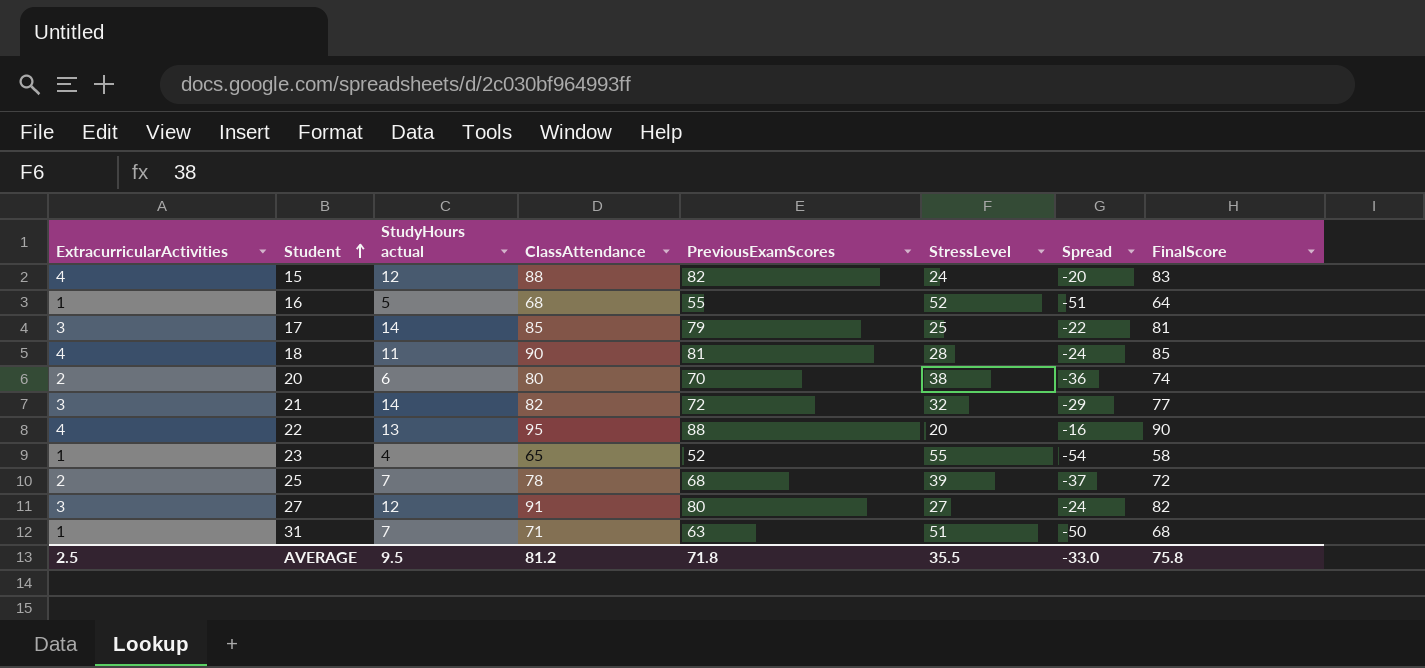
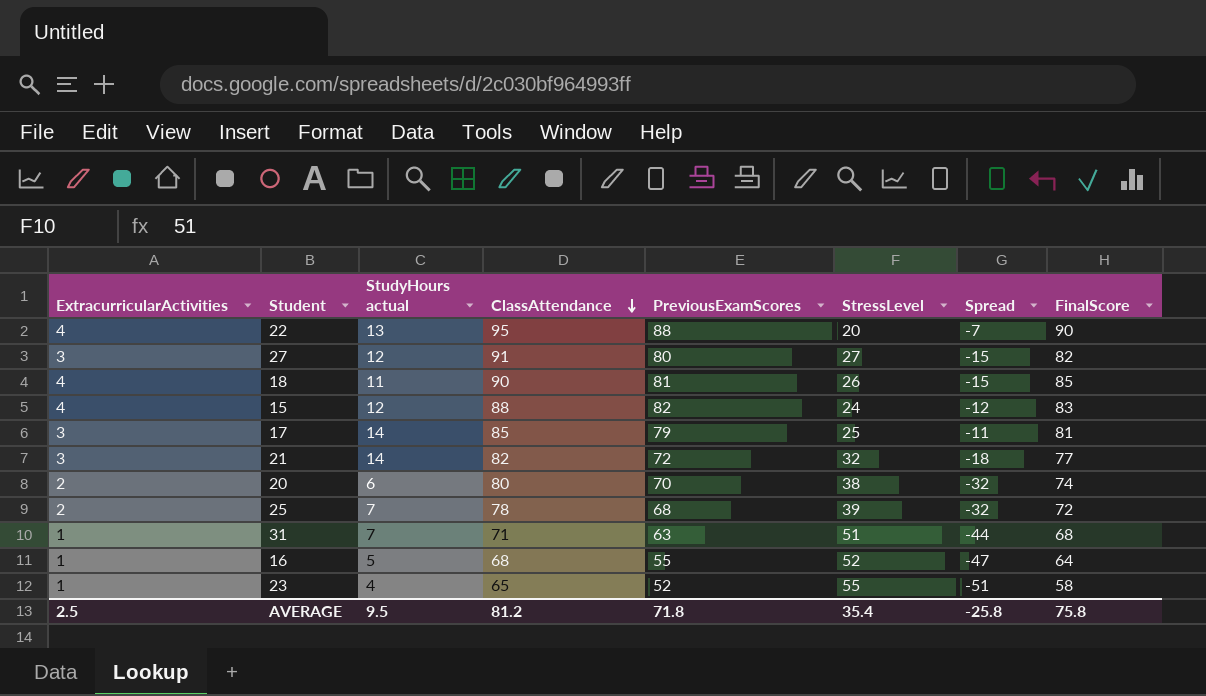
row order: Student ascending -> ClassAttendance descending
column Spread | formula: [ExtracurricularActivities] - [StressLevel] -> [StudyHours actual] - [StressLevel]
18 | StressLevel: 28 -> 26
AVERAGE | StressLevel: 35.5 -> 35.4
AVERAGE | Spread: -33.0 -> -25.8

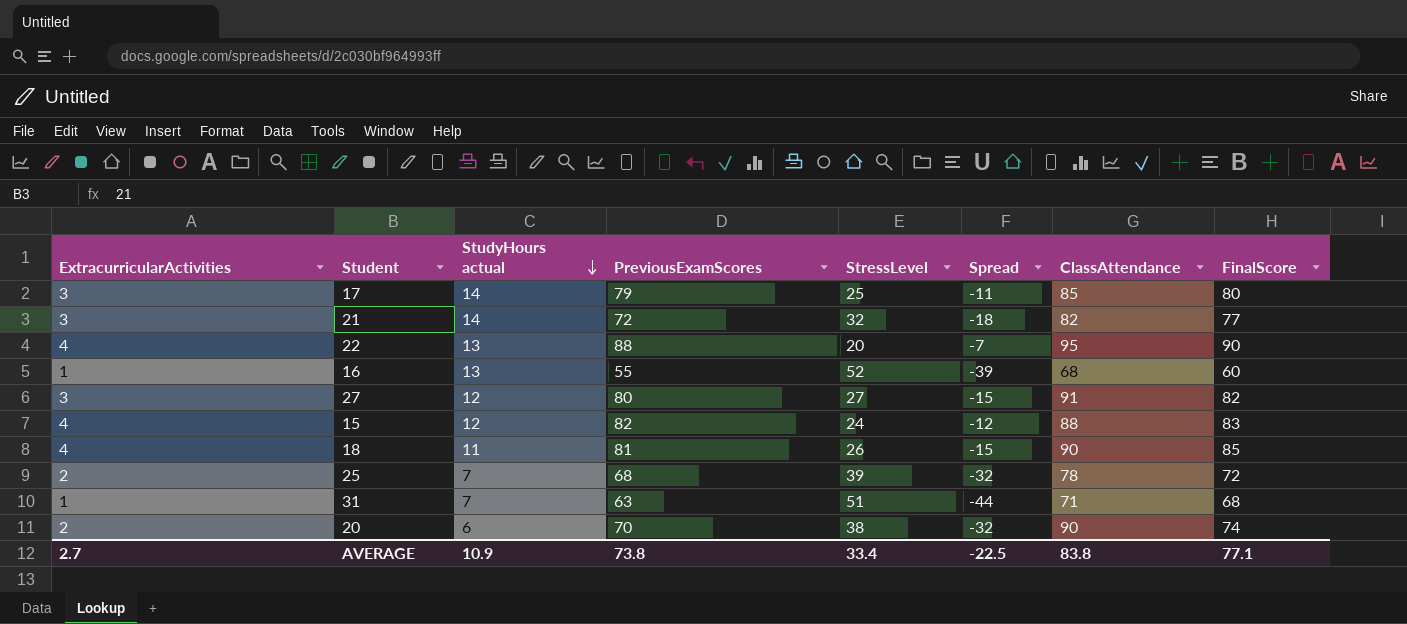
row order: ClassAttendance descending -> StudyHours actual descending
column ClassAttendance | position: 4 -> 7
row 23: 1 | 4 | 65 | 52 | 55 | -51 | 58 -> none
17 | FinalScore: 81 -> 80
16 | StudyHours actual: 5 -> 13
16 | Spread: -47 -> -39
16 | FinalScore: 64 -> 60
20 | ClassAttendance: 80 -> 90
AVERAGE | ExtracurricularActivities: 2.5 -> 2.7
AVERAGE | StudyHours actual: 9.5 -> 10.9
AVERAGE | PreviousExamScores: 71.8 -> 73.8
AVERAGE | StressLevel: 35.4 -> 33.4
AVERAGE | Spread: -25.8 -> -22.5
AVERAGE | ClassAttendance: 81.2 -> 83.8
AVERAGE | FinalScore: 75.8 -> 77.1

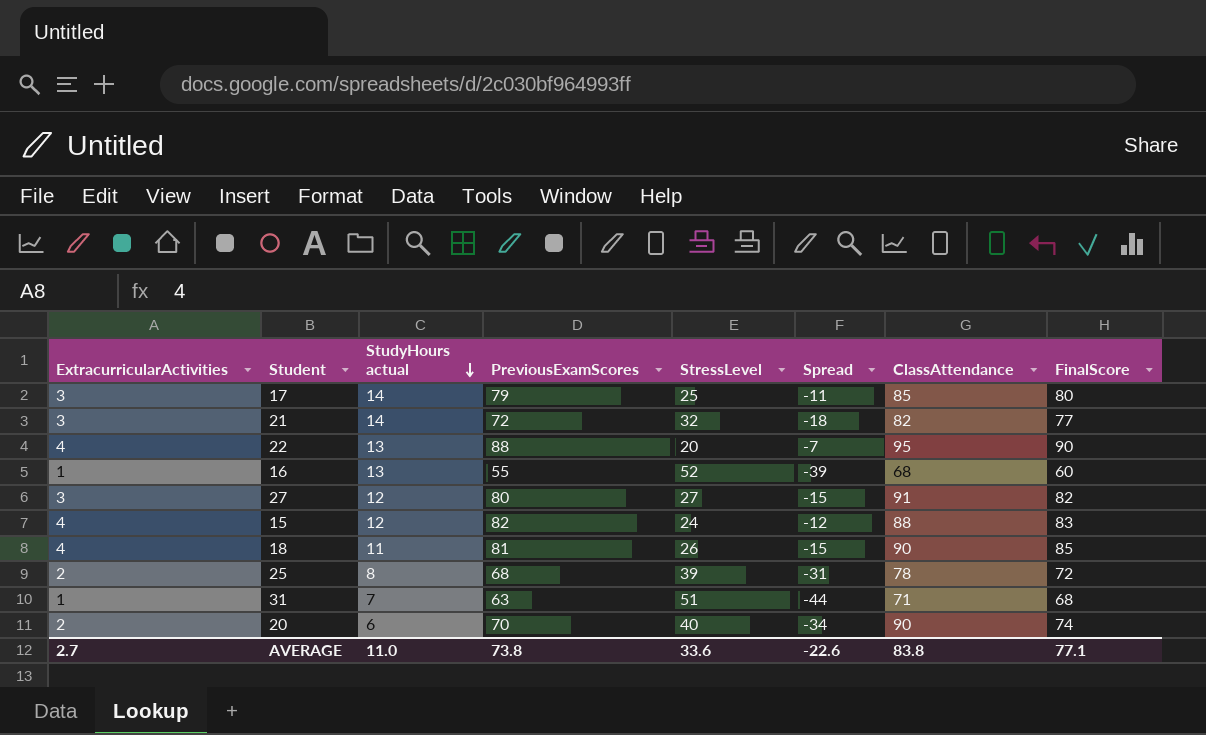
25 | StudyHours actual: 7 -> 8
25 | Spread: -32 -> -31
20 | StressLevel: 38 -> 40
20 | Spread: -32 -> -34
AVERAGE | StudyHours actual: 10.9 -> 11.0
AVERAGE | StressLevel: 33.4 -> 33.6
AVERAGE | Spread: -22.5 -> -22.6

